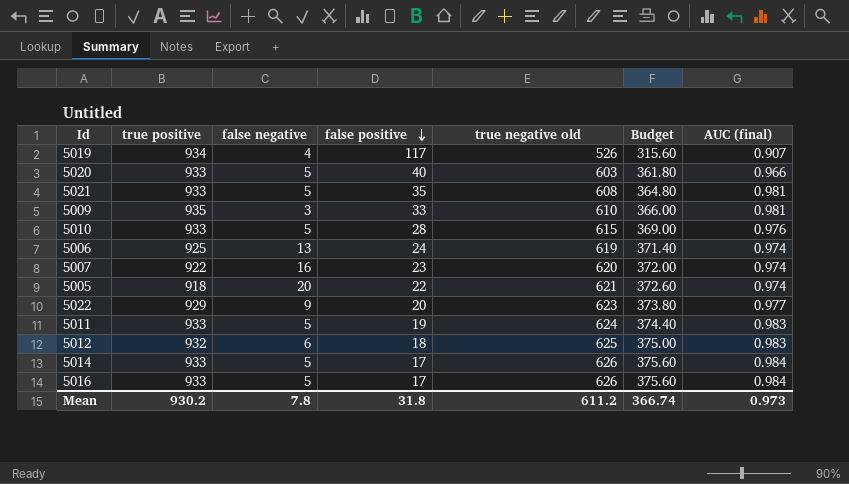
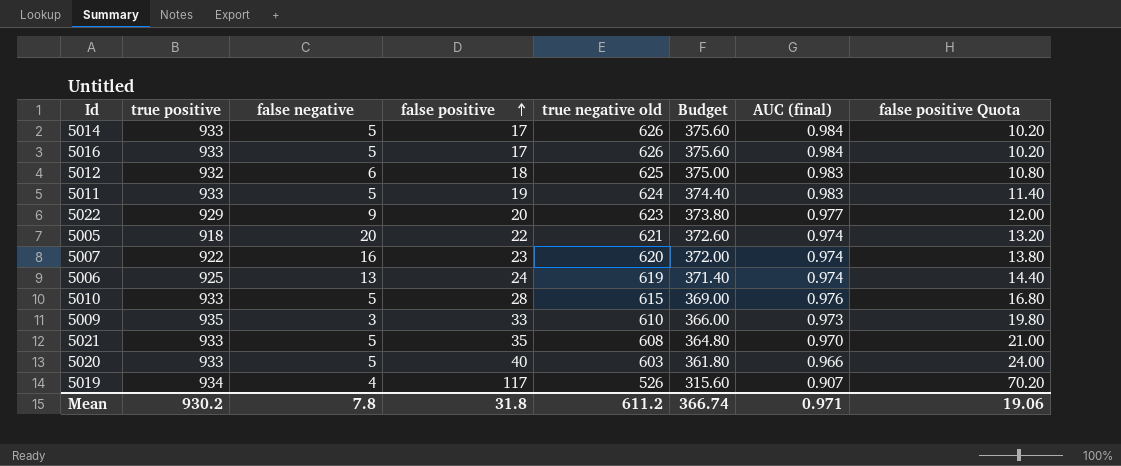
row order: false positive descending -> false positive ascending
column false positive Quota | formula: none -> [false positive] * 0.6
5009 | AUC (final): 0.981 -> 0.973
5021 | AUC (final): 0.981 -> 0.970
Mean | AUC (final): 0.973 -> 0.971

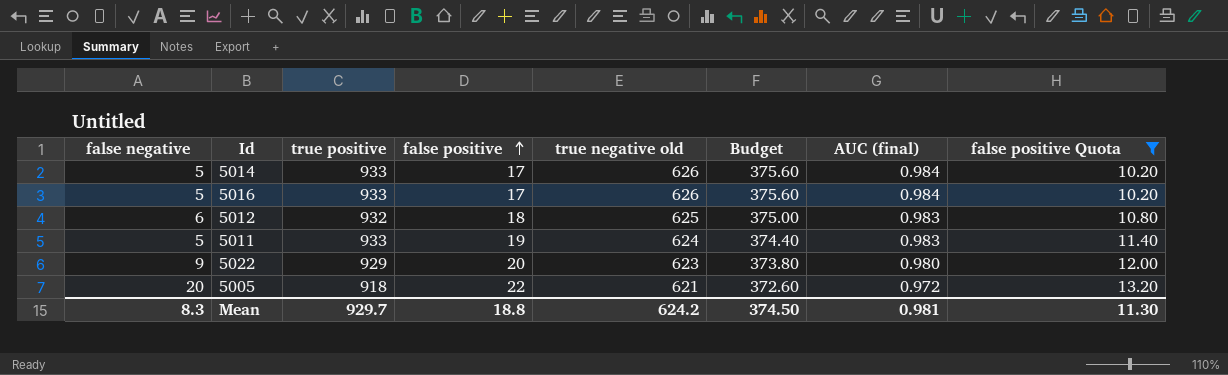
filter: none -> false positive Quota <= 13.20
column false negative | position: 3 -> 1
5022 | AUC (final): 0.977 -> 0.980
5005 | AUC (final): 0.974 -> 0.972
Mean | false negative: 7.8 -> 8.3
Mean | true positive: 930.2 -> 929.7
Mean | false positive: 31.8 -> 18.8
Mean | true negative old: 611.2 -> 624.2
Mean | Budget: 366.74 -> 374.50
Mean | AUC (final): 0.971 -> 0.981
Mean | false positive Quota: 19.06 -> 11.30

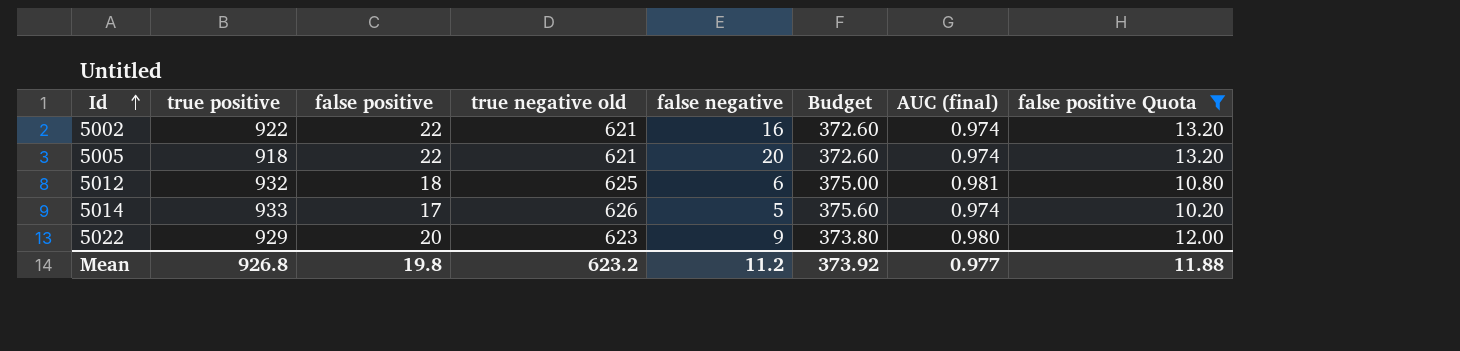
row order: false positive ascending -> Id ascending
column false negative | position: 1 -> 5
row 5016: 5 | 933 | 17 | 626 | 375.60 | 0.984 | 10.20 -> none
row 5011: 5 | 933 | 19 | 624 | 374.40 | 0.983 | 11.40 -> none
row 5002: none -> 922 | 22 | 621 | 16 | 372.60 | 0.974 | 13.20
5005 | AUC (final): 0.972 -> 0.974
5012 | AUC (final): 0.983 -> 0.981
5014 | AUC (final): 0.984 -> 0.974
Mean | true positive: 929.7 -> 926.8
Mean | false positive: 18.8 -> 19.8
Mean | true negative old: 624.2 -> 623.2
Mean | false negative: 8.3 -> 11.2
Mean | Budget: 374.50 -> 373.92
Mean | AUC (final): 0.981 -> 0.977
Mean | false positive Quota: 11.30 -> 11.88

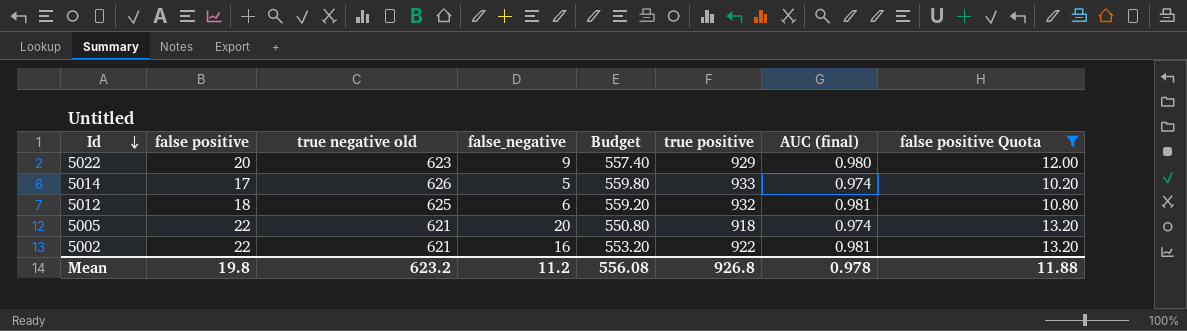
row order: Id ascending -> Id descending
column name: false negative -> false_negative
column Budget | formula: [true negative old] * 0.6 -> [true positive] * 0.6
column true positive | position: 2 -> 6
5002 | AUC (final): 0.974 -> 0.981
Mean | Budget: 373.92 -> 556.08
Mean | AUC (final): 0.977 -> 0.978

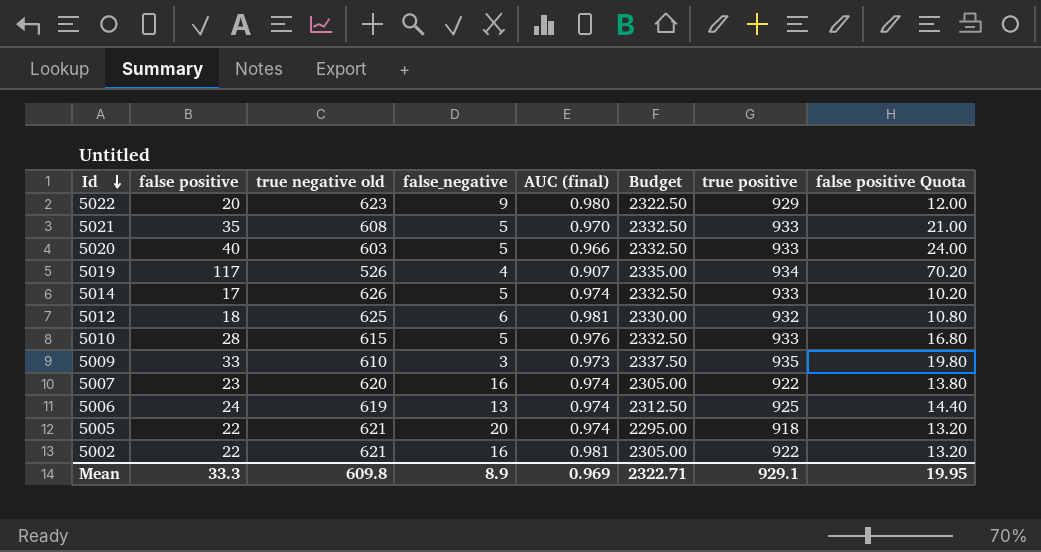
filter: false positive Quota <= 13.20 -> none
column AUC (final) | position: 7 -> 5
column Budget | formula: [true positive] * 0.6 -> [true positive] * 2.5
Mean | false positive: 19.8 -> 33.3
Mean | true negative old: 623.2 -> 609.8
Mean | false_negative: 11.2 -> 8.9
Mean | AUC (final): 0.978 -> 0.969
Mean | Budget: 556.08 -> 2322.71
Mean | true positive: 926.8 -> 929.1
Mean | false positive Quota: 11.88 -> 19.95

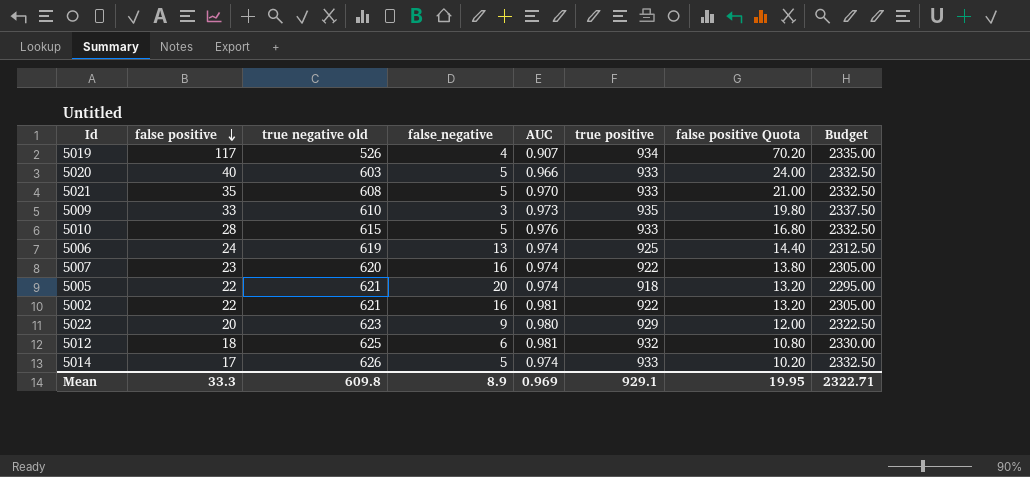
row order: Id descending -> false positive descending
column name: AUC (final) -> AUC
column Budget | position: 6 -> 8

